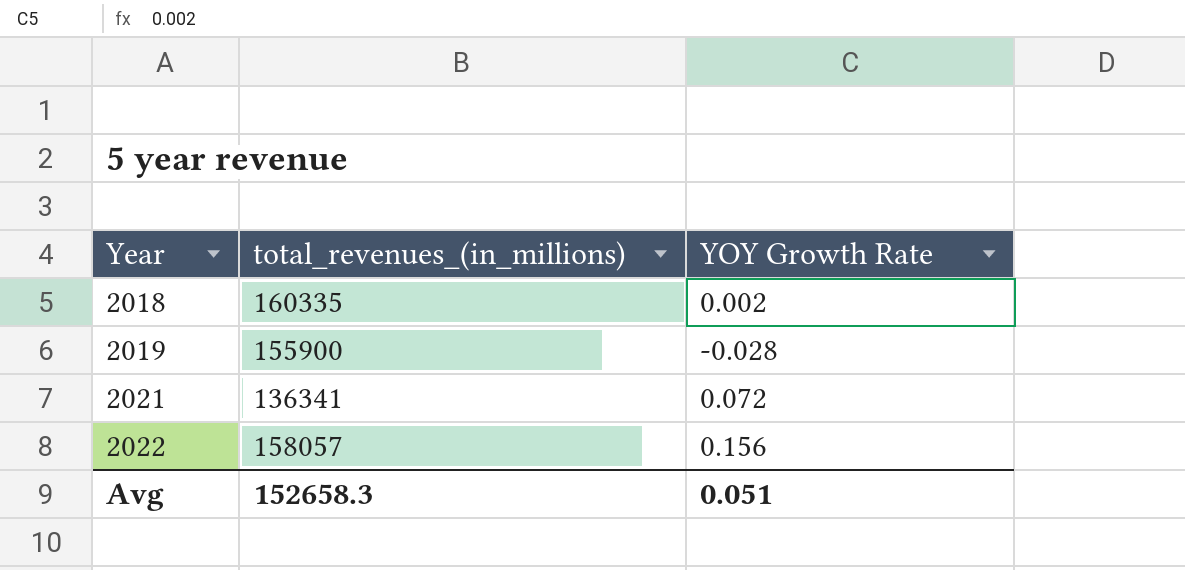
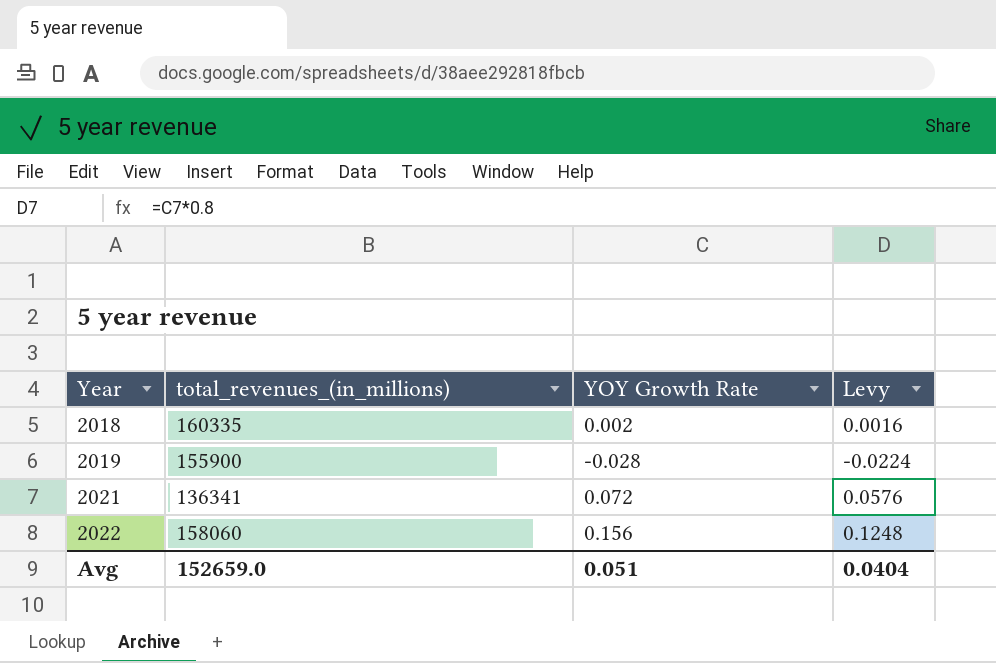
column Levy | formula: none -> [YOY Growth Rate] * 0.8
2022 | total_revenues_(in_millions): 158057 -> 158060
Avg | total_revenues_(in_millions): 152658.3 -> 152659.0

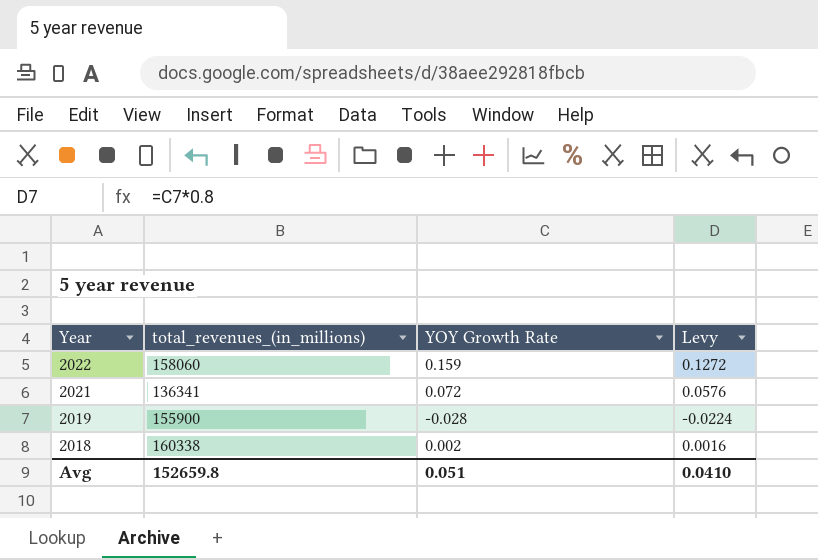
row order: Year ascending -> Year descending
2022 | YOY Growth Rate: 0.156 -> 0.159
2022 | Levy: 0.1248 -> 0.1272
2018 | total_revenues_(in_millions): 160335 -> 160338
Avg | total_revenues_(in_millions): 152659.0 -> 152659.8
Avg | Levy: 0.0404 -> 0.0410

